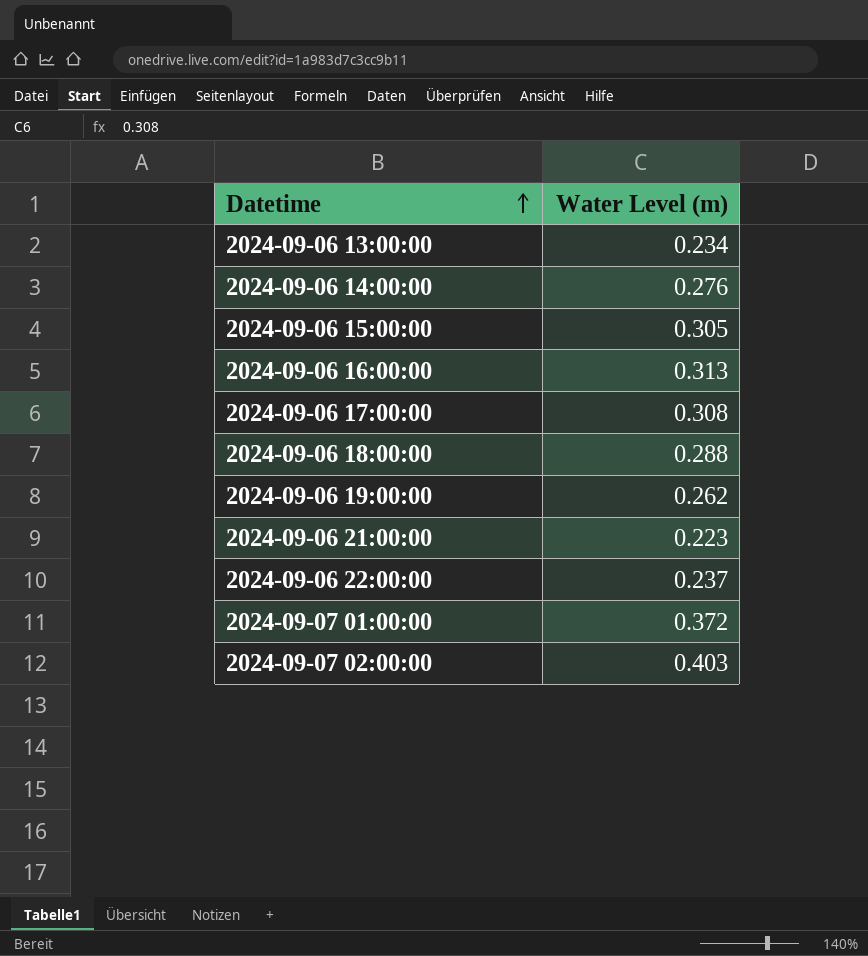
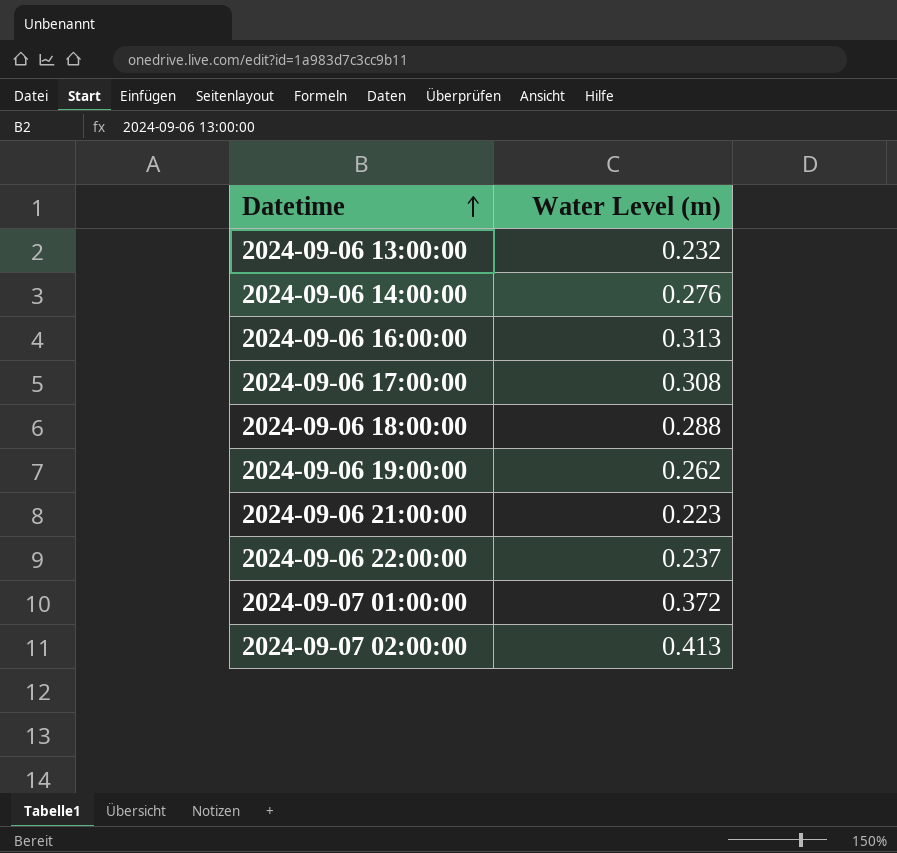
row 2024-09-06 15:00:00: 0.305 -> none
2024-09-06 13:00:00 | Water Level (m): 0.234 -> 0.232
2024-09-07 02:00:00 | Water Level (m): 0.403 -> 0.413

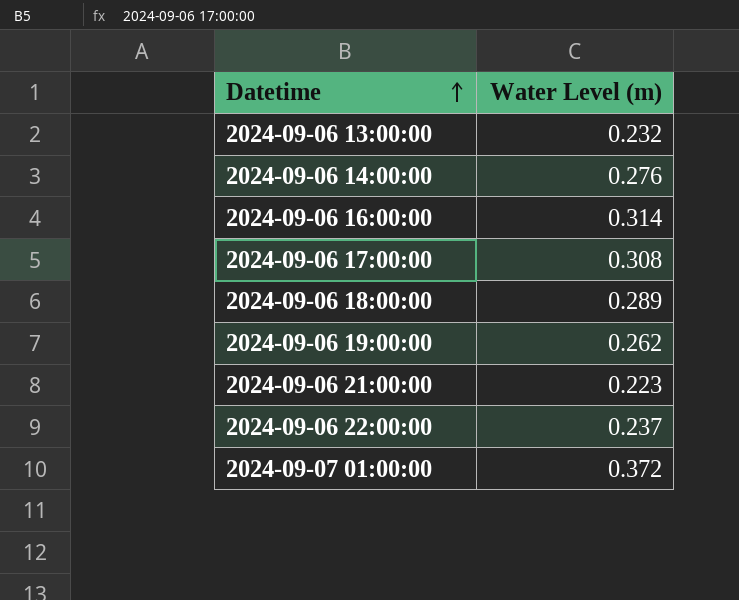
row 2024-09-07 02:00:00: 0.413 -> none
2024-09-06 16:00:00 | Water Level (m): 0.313 -> 0.314
2024-09-06 18:00:00 | Water Level (m): 0.288 -> 0.289

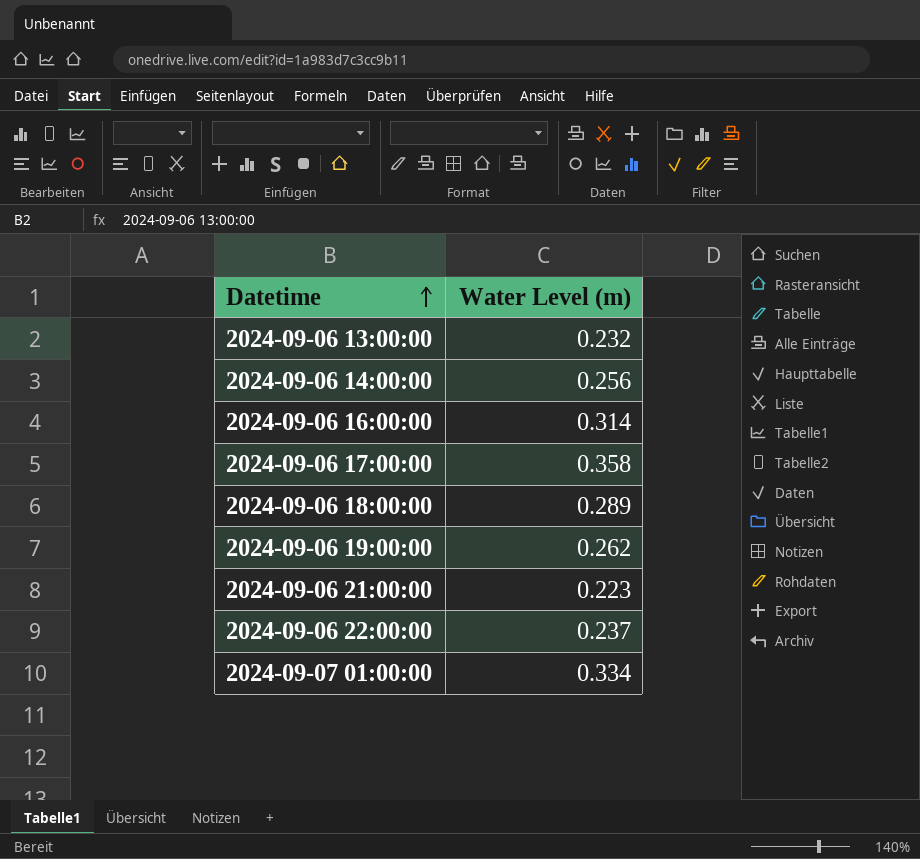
2024-09-06 14:00:00 | Water Level (m): 0.276 -> 0.256
2024-09-06 17:00:00 | Water Level (m): 0.308 -> 0.358
2024-09-07 01:00:00 | Water Level (m): 0.372 -> 0.334

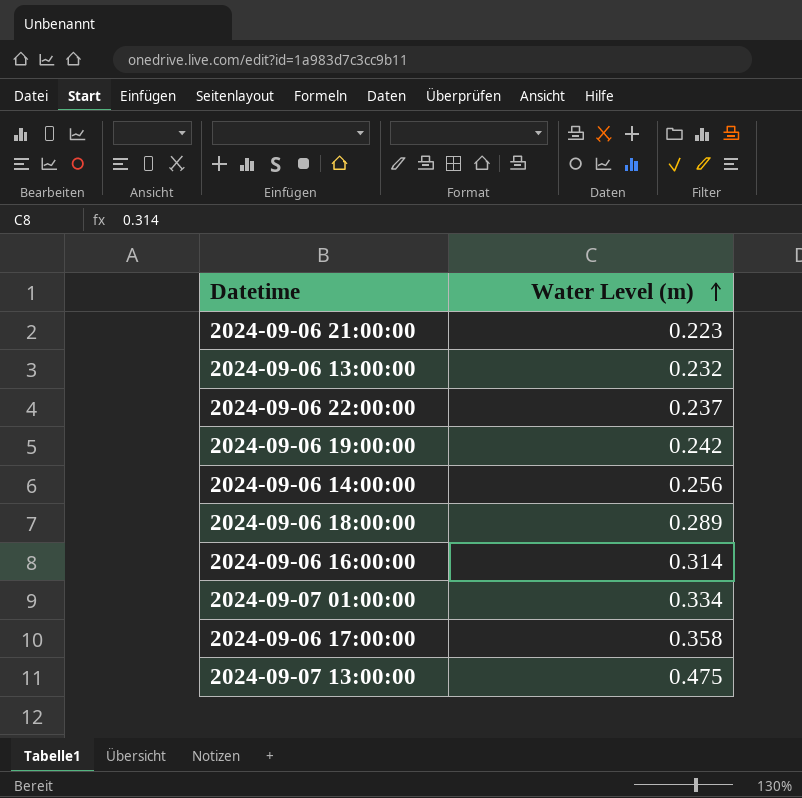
row order: Datetime ascending -> Water Level (m) ascending
2024-09-06 19:00:00 | Water Level (m): 0.262 -> 0.242
row 2024-09-07 13:00:00: none -> 0.475

